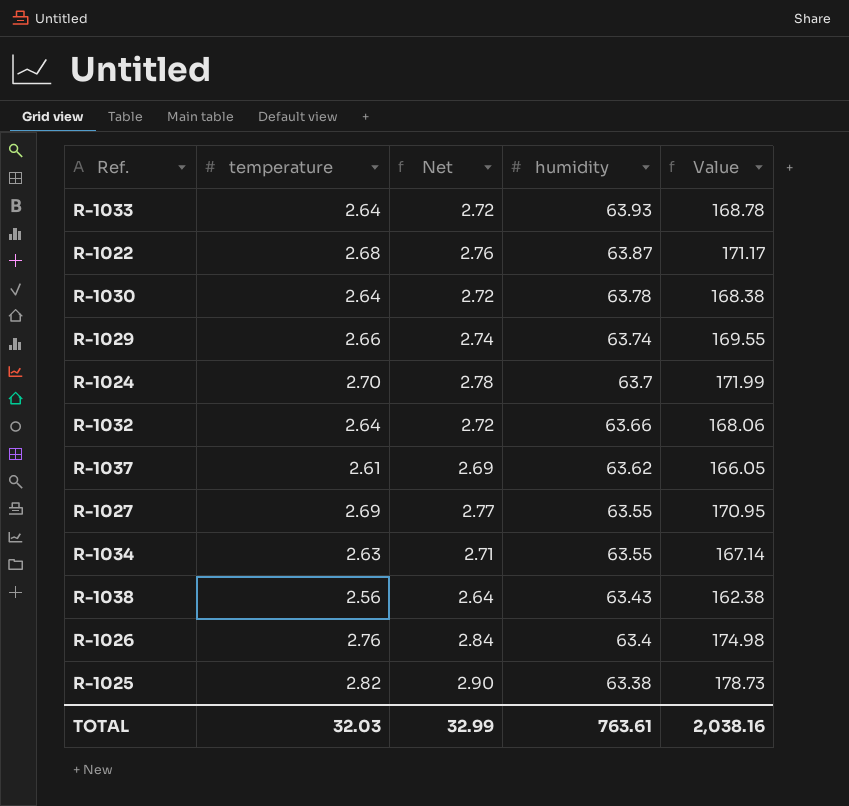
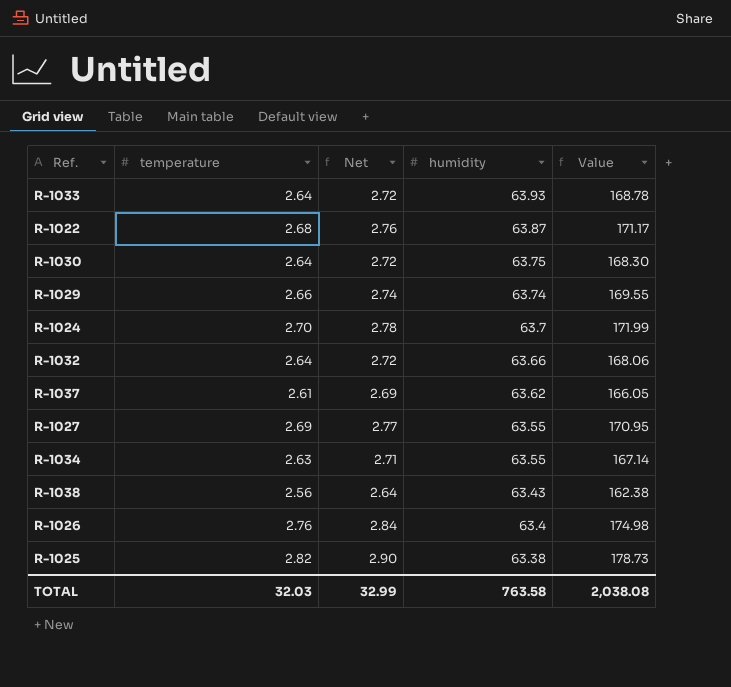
R-1030 | humidity: 63.78 -> 63.75
R-1030 | Value: 168.38 -> 168.30
TOTAL | humidity: 763.61 -> 763.58
TOTAL | Value: 2,038.16 -> 2,038.08

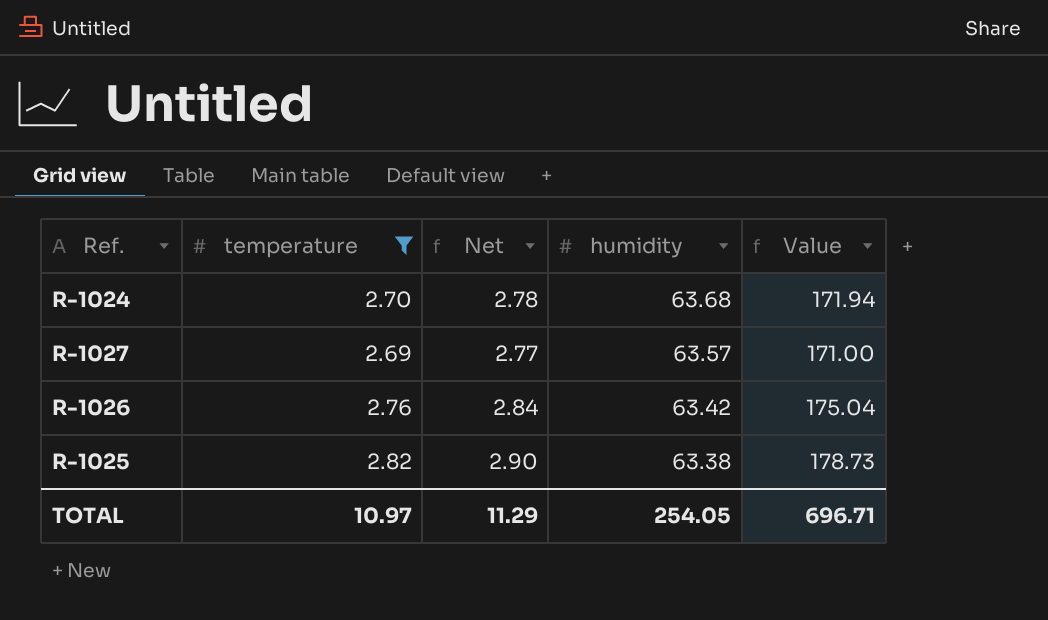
filter: none -> temperature >= 2.69
R-1024 | humidity: 63.7 -> 63.68
R-1024 | Value: 171.99 -> 171.94
R-1027 | humidity: 63.55 -> 63.57
R-1027 | Value: 170.95 -> 171.00
R-1026 | humidity: 63.4 -> 63.42
R-1026 | Value: 174.98 -> 175.04
TOTAL | temperature: 32.03 -> 10.97
TOTAL | Net: 32.99 -> 11.29
TOTAL | humidity: 763.58 -> 254.05
TOTAL | Value: 2,038.08 -> 696.71

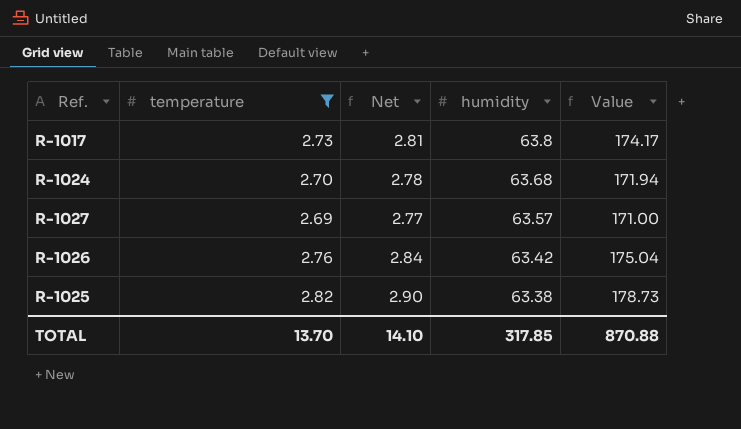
row R-1017: none -> 2.73 | 2.81 | 63.8 | 174.17
TOTAL | temperature: 10.97 -> 13.70
TOTAL | Net: 11.29 -> 14.10
TOTAL | humidity: 254.05 -> 317.85
TOTAL | Value: 696.71 -> 870.88

